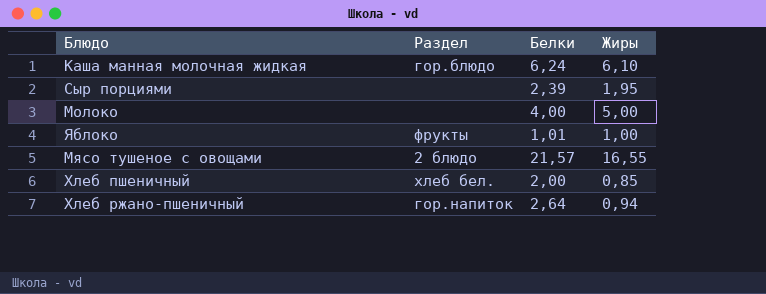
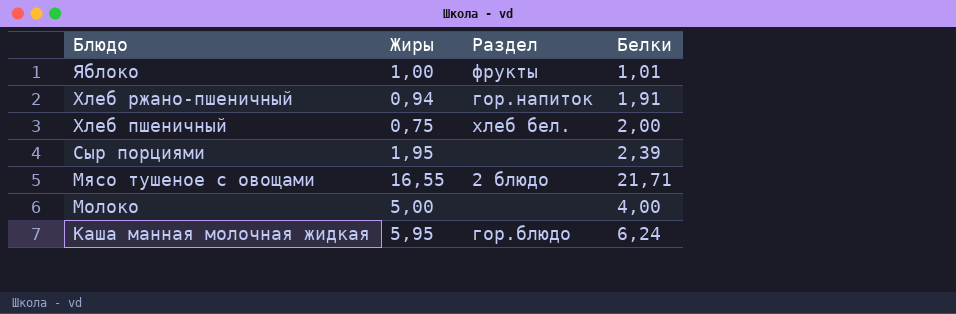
row order: none -> Блюдо descending
column Жиры | position: 4 -> 2
Хлеб ржано-пшеничный | Белки: 2,64 -> 1,91
Хлеб пшеничный | Жиры: 0,85 -> 0,75
Мясо тушеное с овощами | Белки: 21,57 -> 21,71
Каша манная молочная жидкая | Жиры: 6,10 -> 5,95

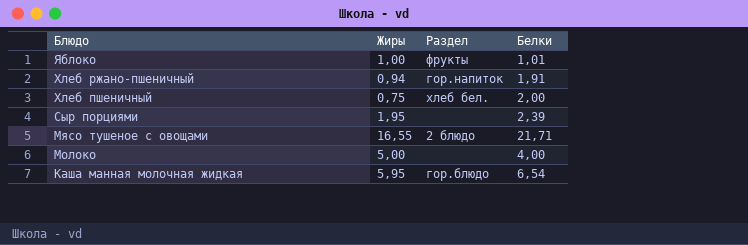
Каша манная молочная жидкая | Белки: 6,24 -> 6,54

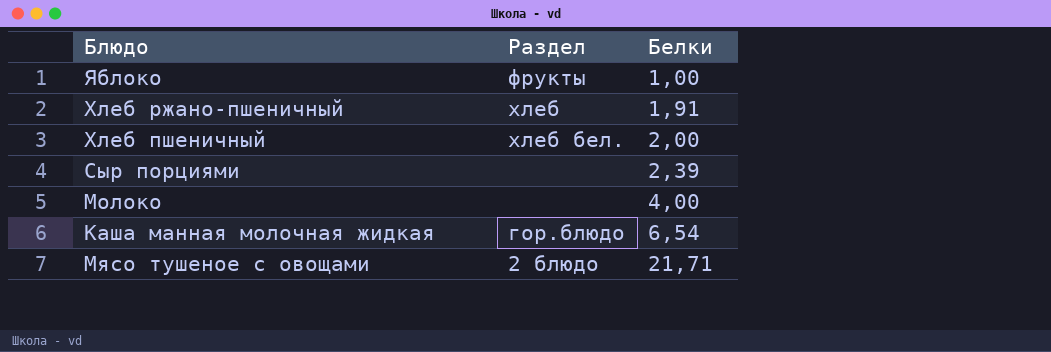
row order: Блюдо descending -> Белки ascending
column Жиры | position: 2 -> none
Яблоко | Белки: 1,01 -> 1,00
Хлеб ржано-пшеничный | Раздел: гор.напиток -> хлеб

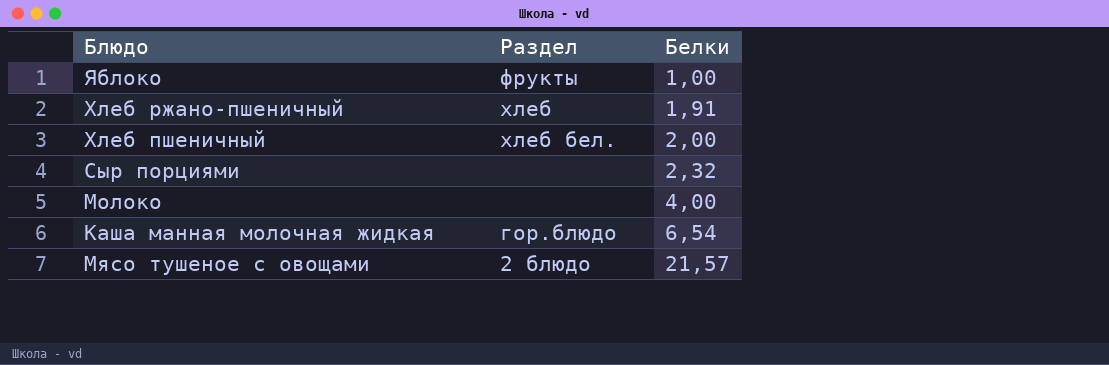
Сыр порциями | Белки: 2,39 -> 2,32
Мясо тушеное с овощами | Белки: 21,71 -> 21,57

